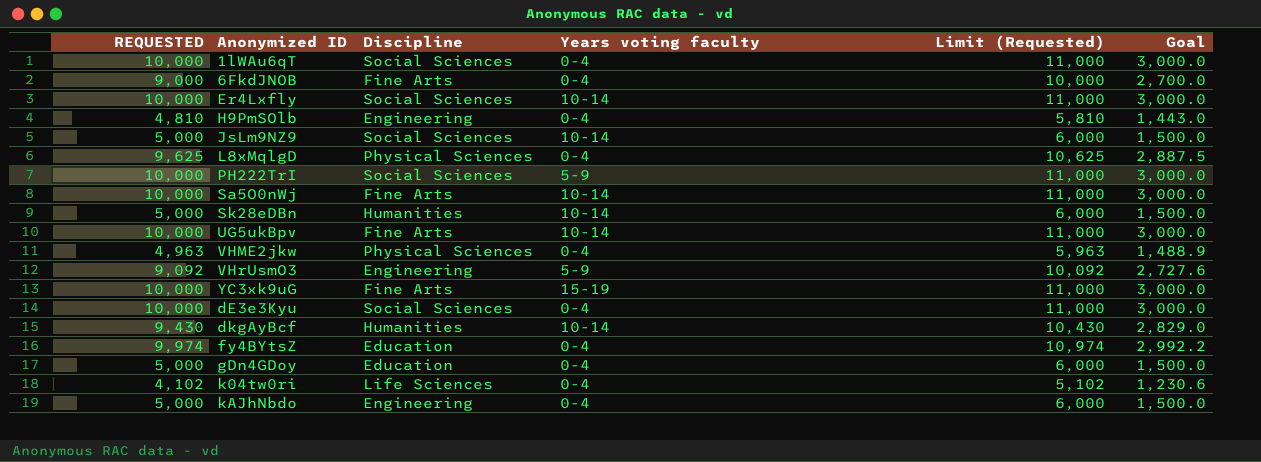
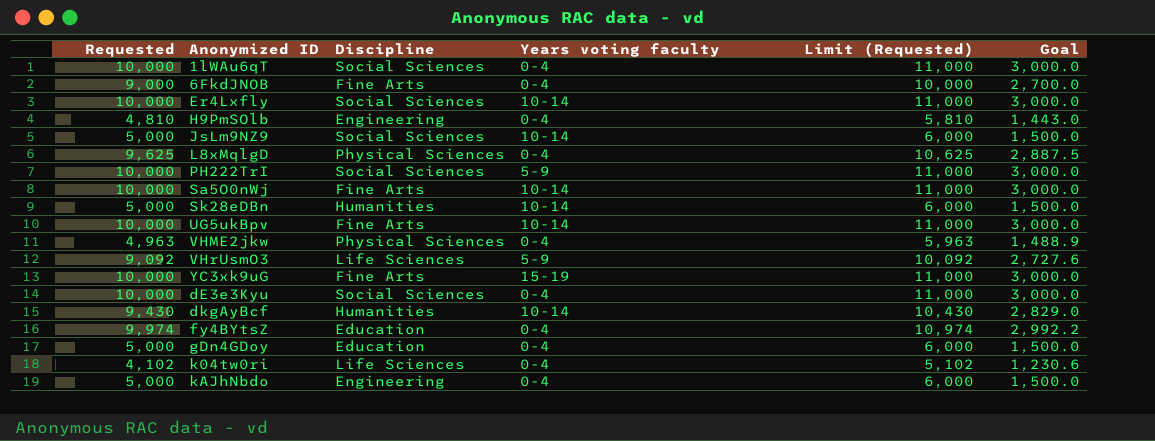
column name: REQUESTED -> Requested
VHrUsmO3 | Discipline: Engineering -> Life Sciences

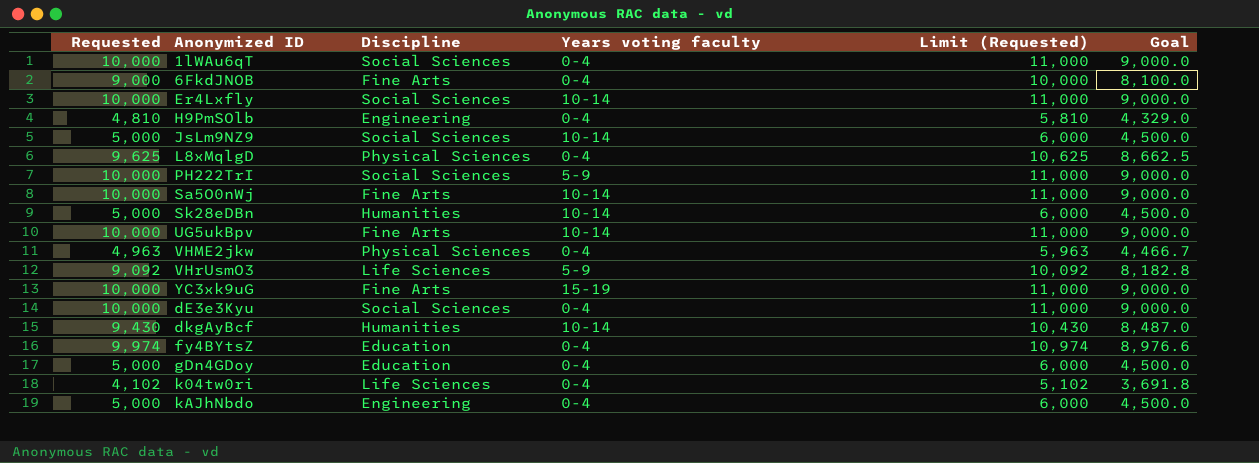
column Goal | formula: [Requested] * 0.3 -> [Requested] * 0.9

